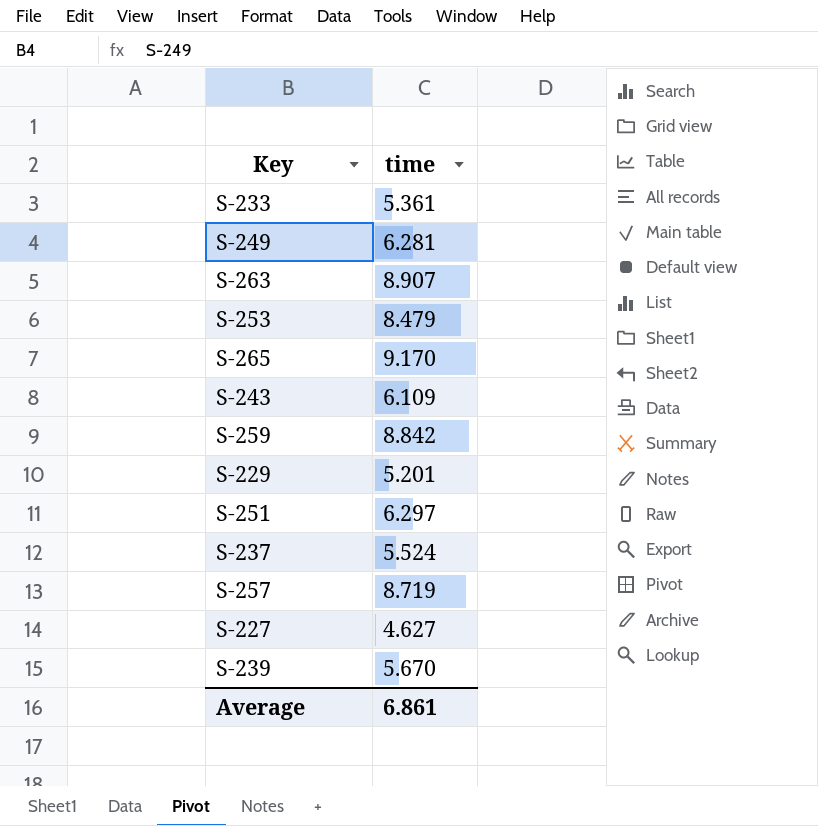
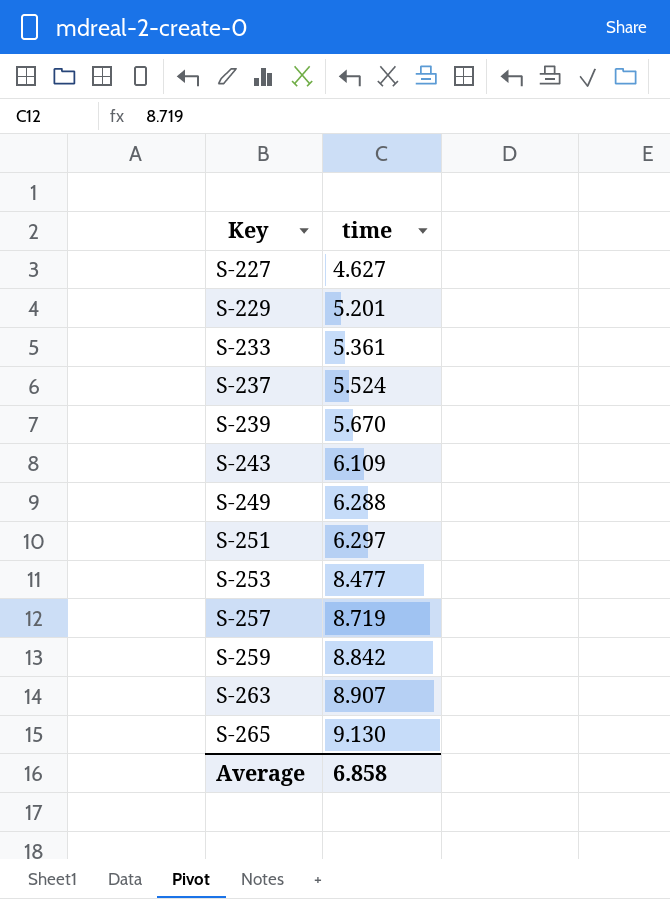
row order: none -> Key ascending
S-249 | time: 6.281 -> 6.288
S-253 | time: 8.479 -> 8.477
S-265 | time: 9.170 -> 9.130
Average | time: 6.861 -> 6.858

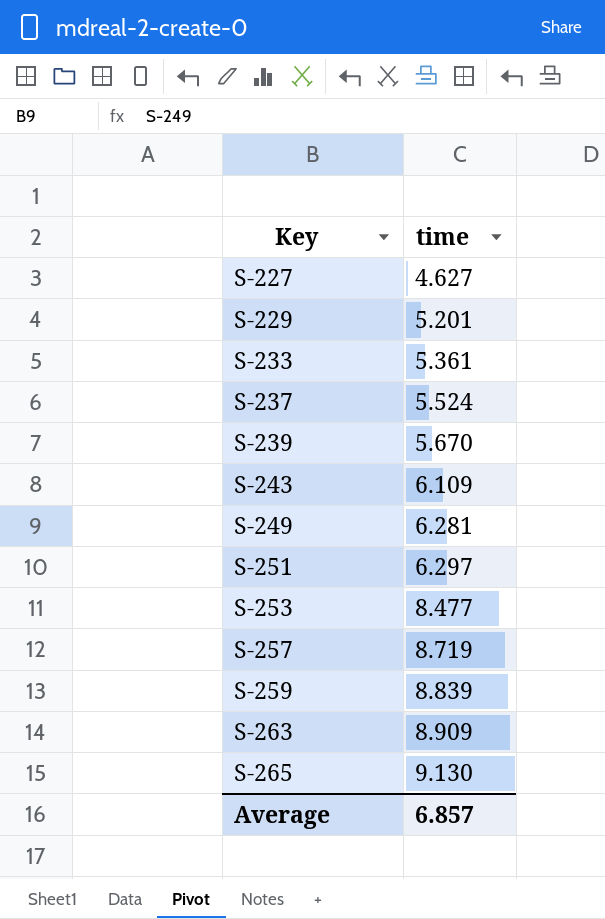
S-249 | time: 6.288 -> 6.281
S-259 | time: 8.842 -> 8.839
S-263 | time: 8.907 -> 8.909
Average | time: 6.858 -> 6.857

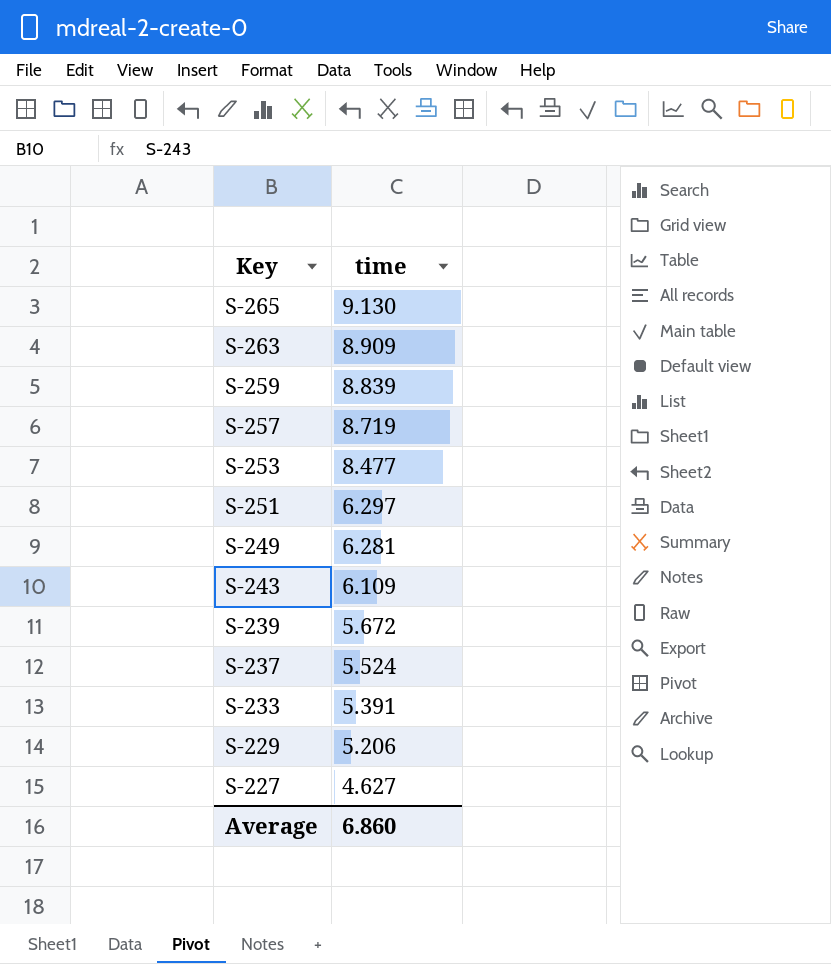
row order: Key ascending -> Key descending
S-239 | time: 5.670 -> 5.672
S-233 | time: 5.361 -> 5.391
S-229 | time: 5.201 -> 5.206
Average | time: 6.857 -> 6.860

